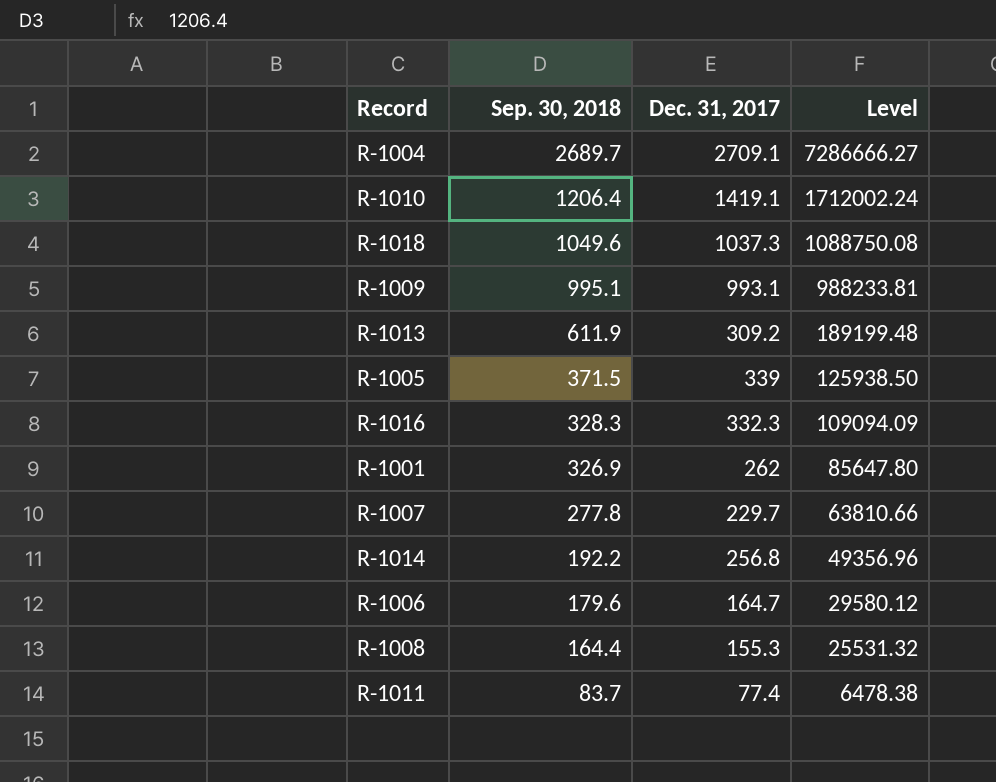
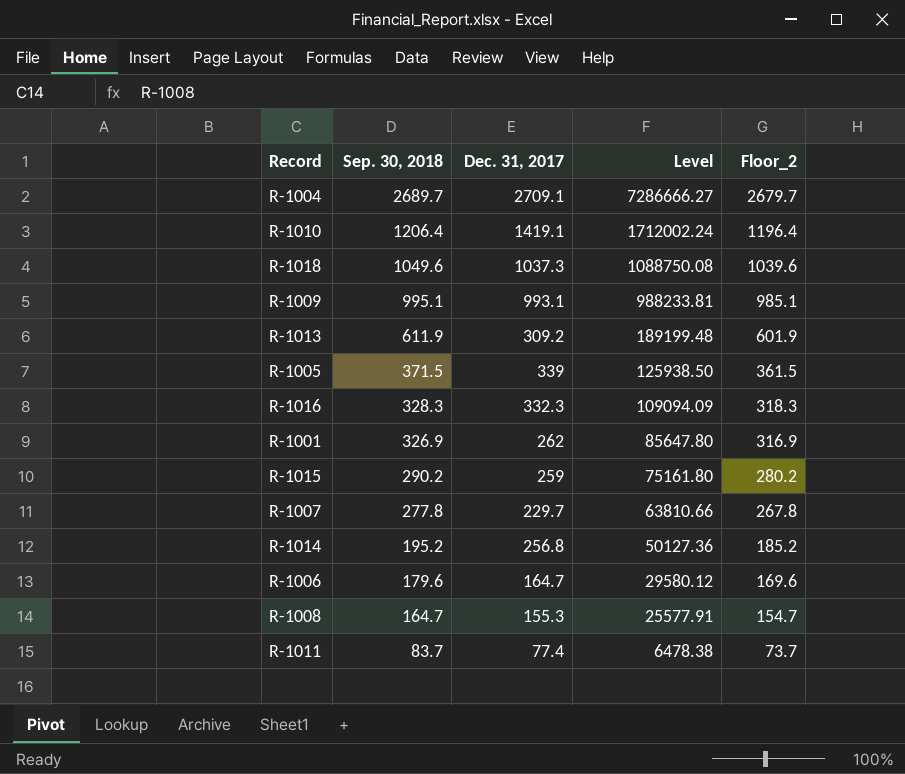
column Floor_2 | formula: none -> [Sep. 30, 2018] - 10
row R-1015: none -> 290.2 | 259 | 75161.80 | 280.2
R-1014 | Sep. 30, 2018: 192.2 -> 195.2
R-1014 | Level: 49356.96 -> 50127.36
R-1008 | Sep. 30, 2018: 164.4 -> 164.7
R-1008 | Level: 25531.32 -> 25577.91

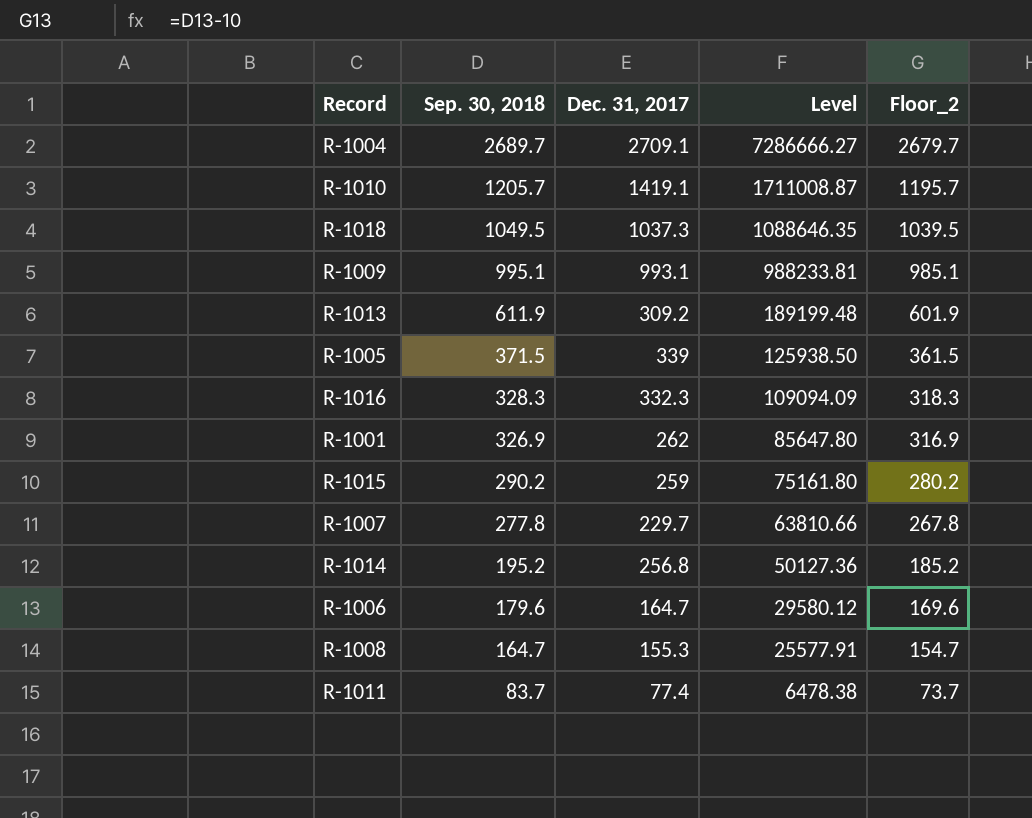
R-1010 | Sep. 30, 2018: 1206.4 -> 1205.7
R-1010 | Level: 1712002.24 -> 1711008.87
R-1010 | Floor_2: 1196.4 -> 1195.7
R-1018 | Sep. 30, 2018: 1049.6 -> 1049.5
R-1018 | Level: 1088750.08 -> 1088646.35
R-1018 | Floor_2: 1039.6 -> 1039.5

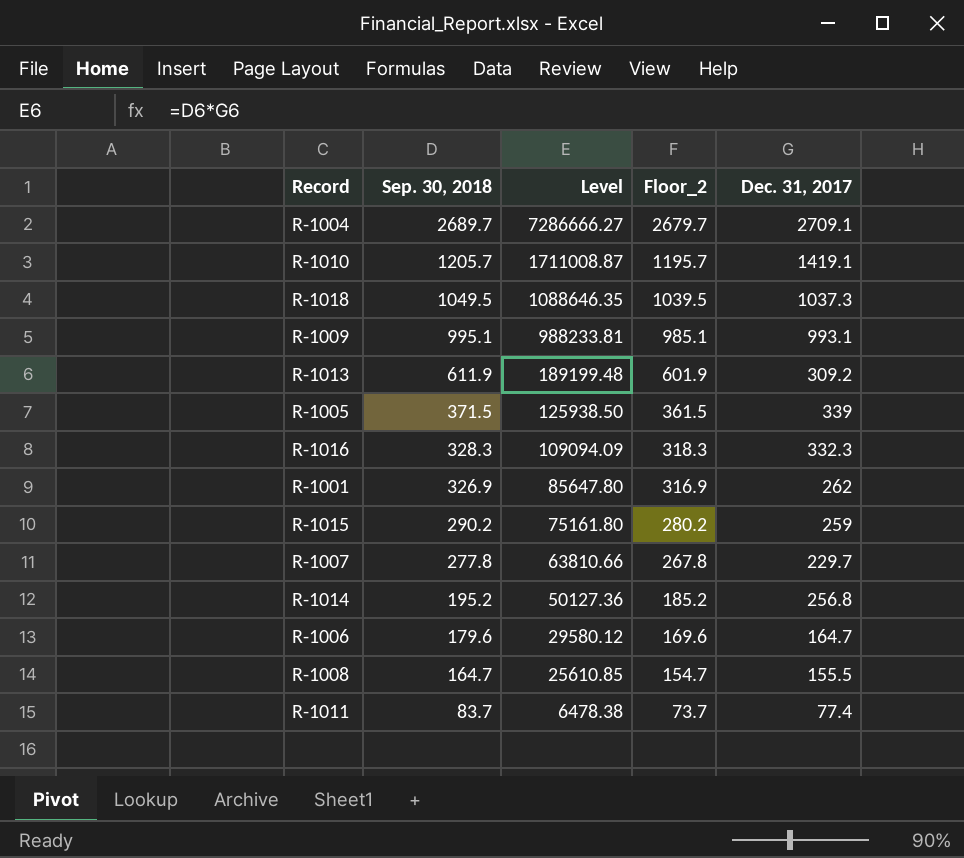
column Dec. 31, 2017 | position: 3 -> 5
R-1008 | Level: 25577.91 -> 25610.85
R-1008 | Dec. 31, 2017: 155.3 -> 155.5

